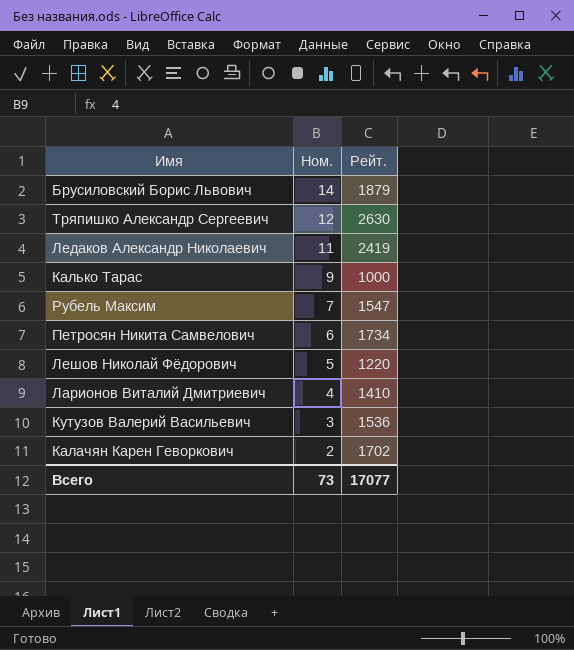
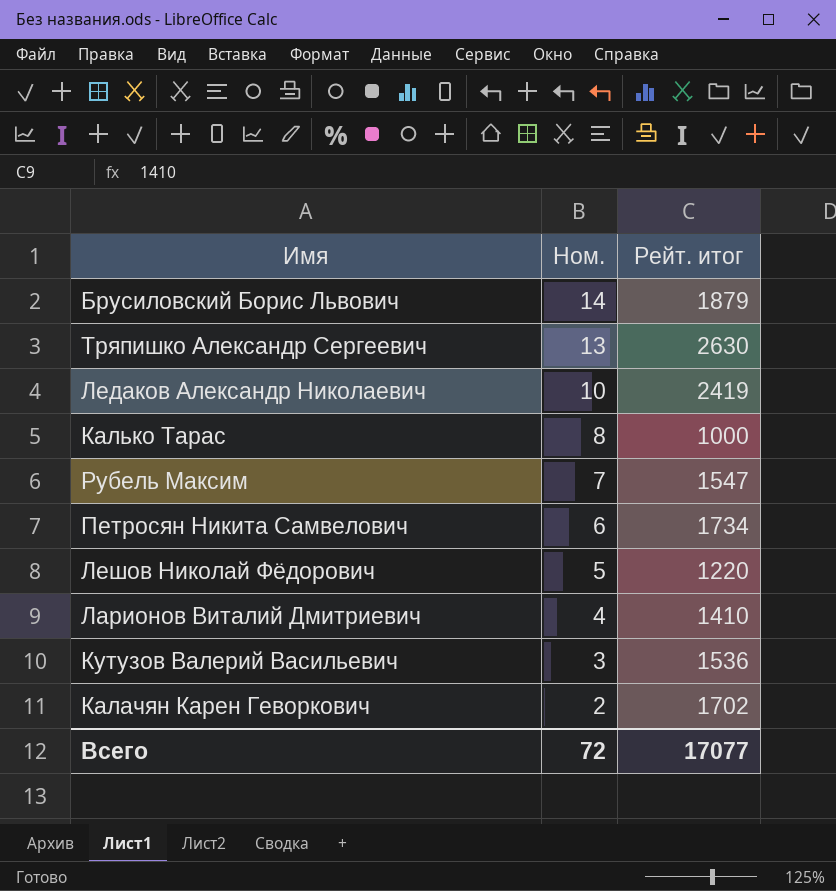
column name: Рейт. -> Рейт. итог
Тряпишко Александр Сергеевич | Ном.: 12 -> 13
Ледаков Александр Николаевич | Ном.: 11 -> 10
Калько Тарас | Ном.: 9 -> 8
Всего | Ном.: 73 -> 72

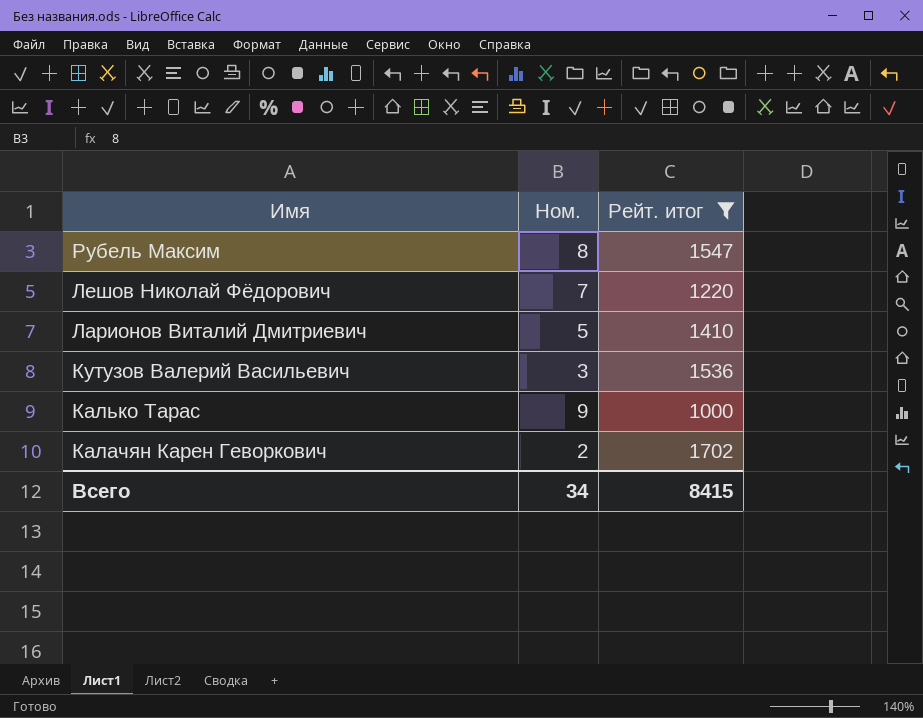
filter: none -> Рейт. итог <= 1702
row order: Ном. descending -> Имя descending
Рубель Максим | Ном.: 7 -> 8
Лешов Николай Фёдорович | Ном.: 5 -> 7
Ларионов Виталий Дмитриевич | Ном.: 4 -> 5
Калько Тарас | Ном.: 8 -> 9
Всего | Ном.: 72 -> 34
Всего | Рейт. итог: 17077 -> 8415

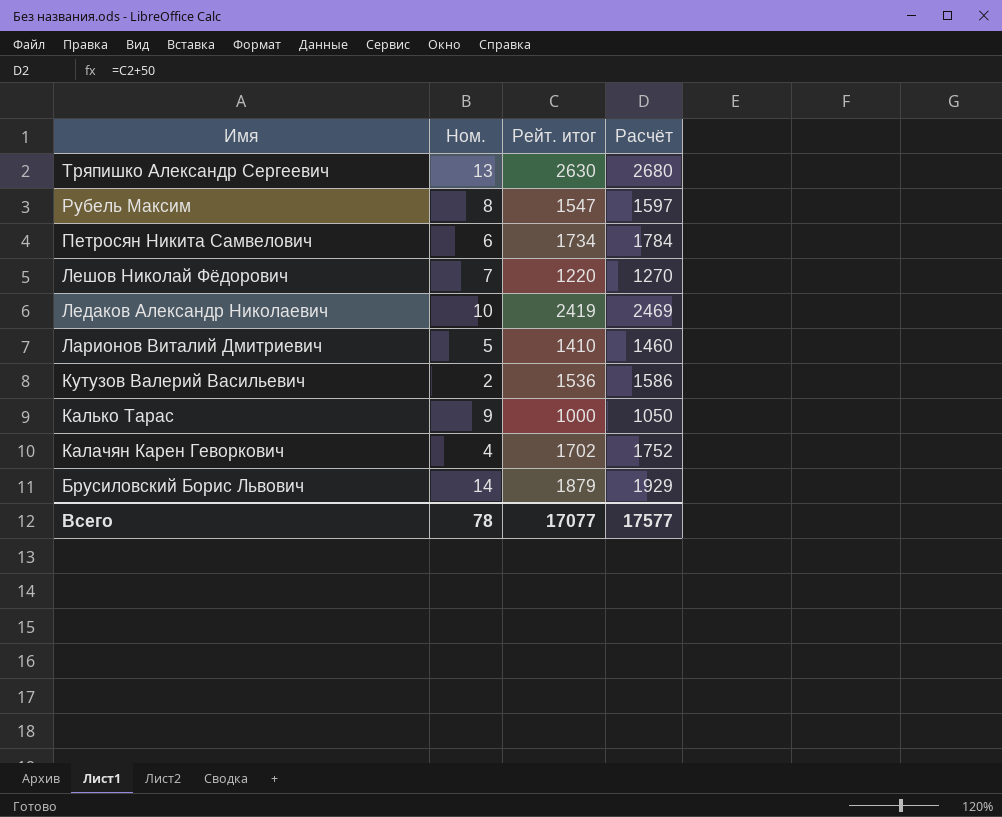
filter: Рейт. итог <= 1702 -> none
column Расчёт | formula: none -> [Рейт. итог] + 50
Кутузов Валерий Васильевич | Ном.: 3 -> 2
Калачян Карен Геворкович | Ном.: 2 -> 4
Всего | Ном.: 34 -> 78
Всего | Рейт. итог: 8415 -> 17077

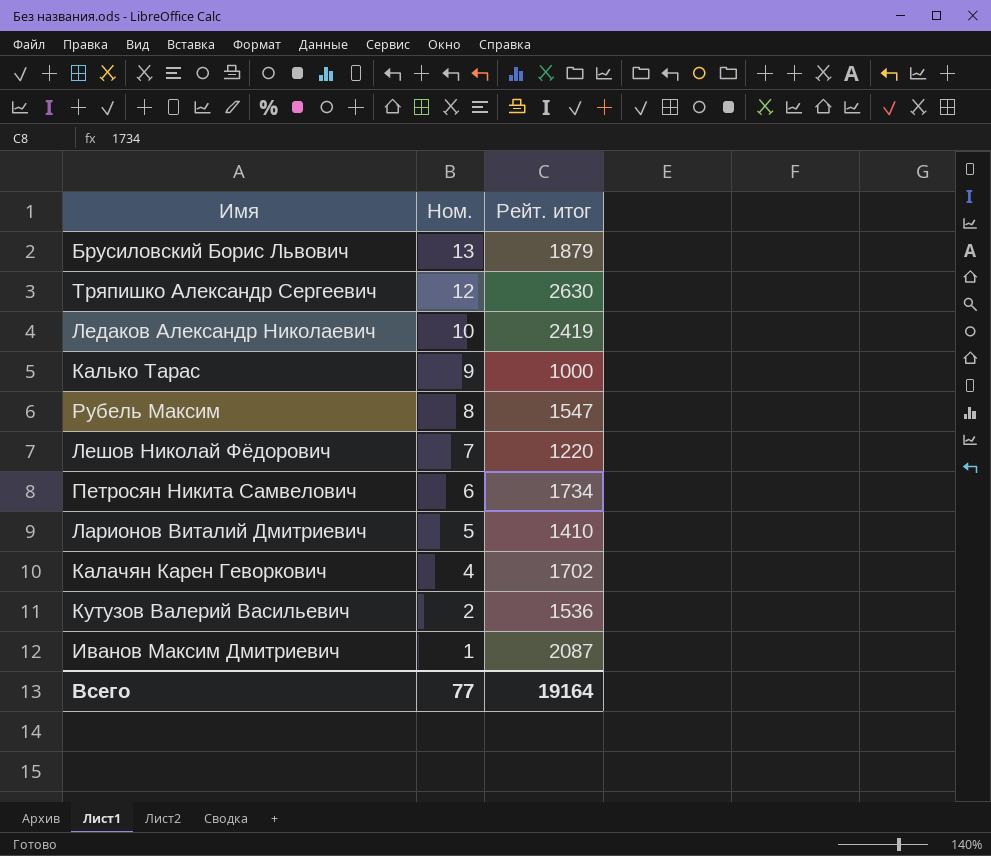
row order: Имя descending -> Ном. descending
column Расчёт | formula: [Рейт. итог] + 50 -> none
Брусиловский Борис Львович | Ном.: 14 -> 13
Тряпишко Александр Сергеевич | Ном.: 13 -> 12
row Иванов Максим Дмитриевич: none -> 1 | 2087
Всего | Ном.: 78 -> 77
Всего | Рейт. итог: 17077 -> 19164

